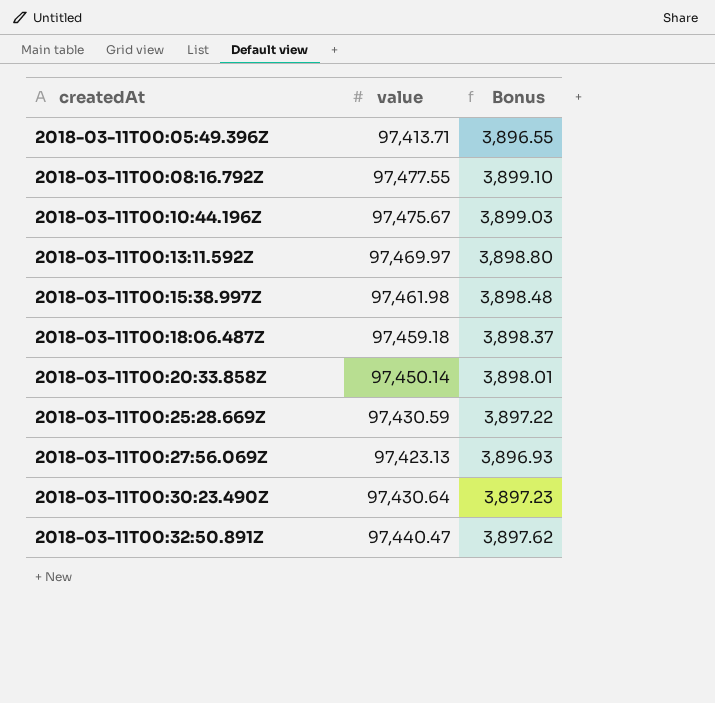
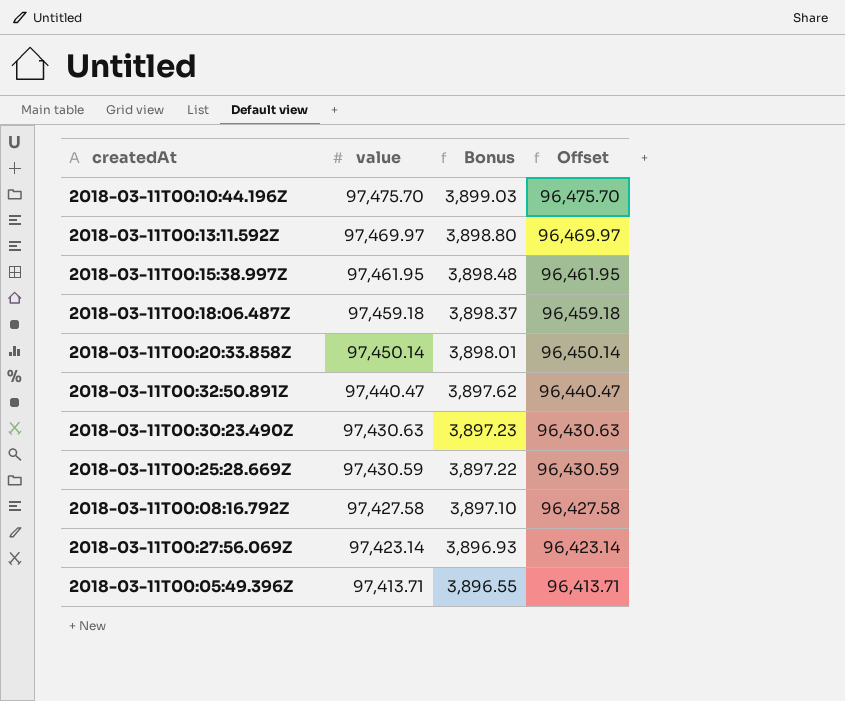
row order: createdAt ascending -> value descending
column Offset | formula: none -> [value] - 1000
2018-03-11T00:10:44.196Z | value: 97,475.67 -> 97,475.70
2018-03-11T00:15:38.997Z | value: 97,461.98 -> 97,461.95
2018-03-11T00:30:23.490Z | value: 97,430.64 -> 97,430.63
2018-03-11T00:08:16.792Z | value: 97,477.55 -> 97,427.58
2018-03-11T00:08:16.792Z | Bonus: 3,899.10 -> 3,897.10
2018-03-11T00:27:56.069Z | value: 97,423.13 -> 97,423.14

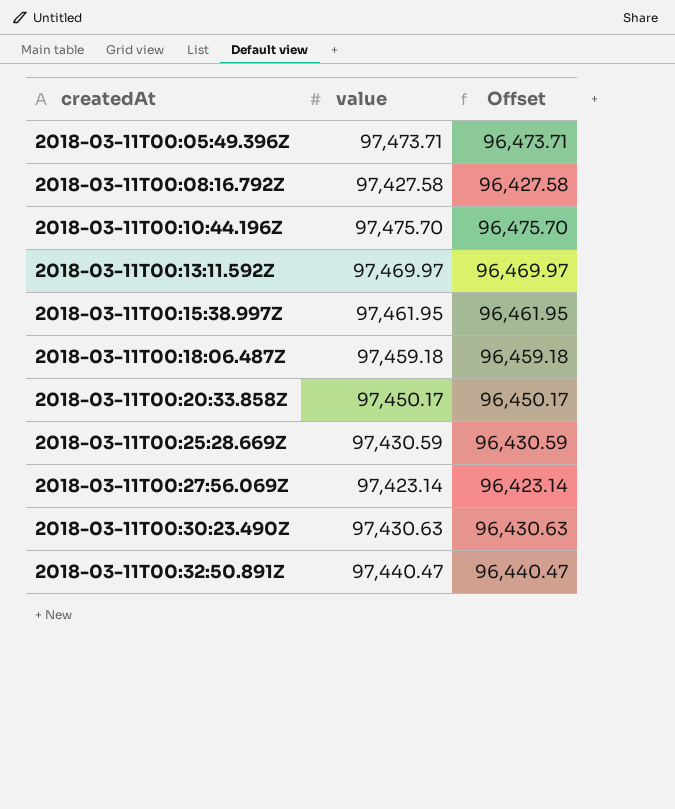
row order: value descending -> createdAt ascending
column Bonus | formula: [value] * 0.04 -> none
2018-03-11T00:05:49.396Z | value: 97,413.71 -> 97,473.71
2018-03-11T00:05:49.396Z | Offset: 96,413.71 -> 96,473.71
2018-03-11T00:20:33.858Z | value: 97,450.14 -> 97,450.17
2018-03-11T00:20:33.858Z | Offset: 96,450.14 -> 96,450.17

